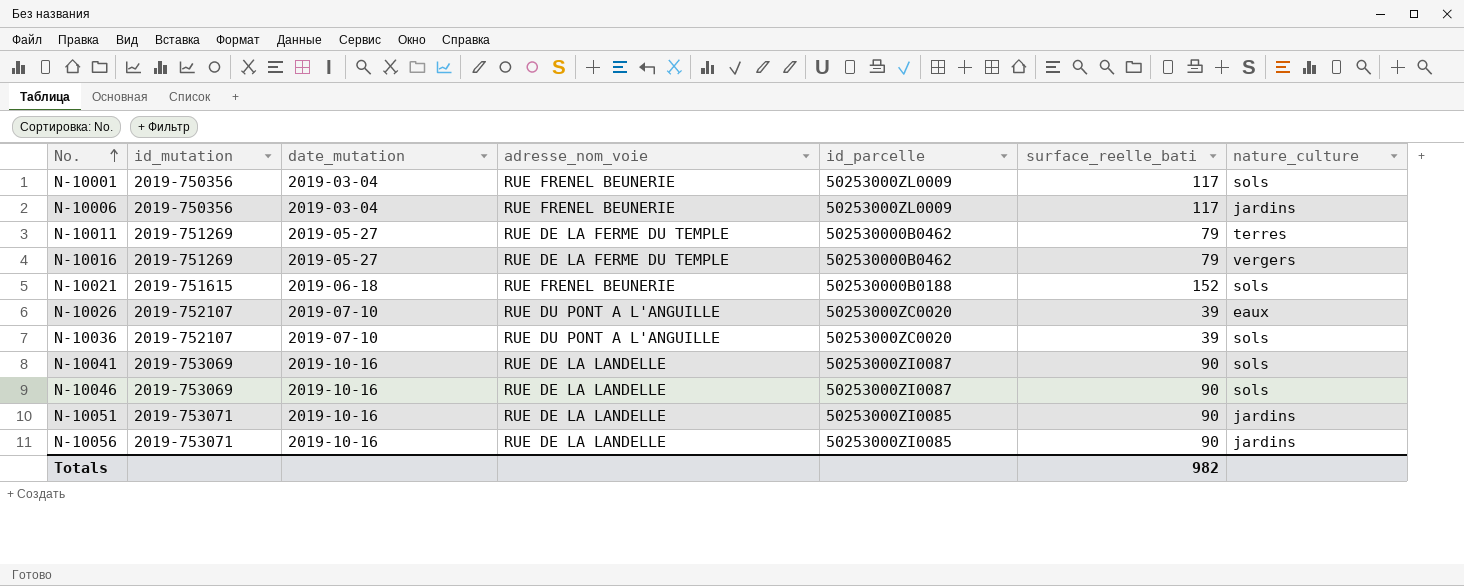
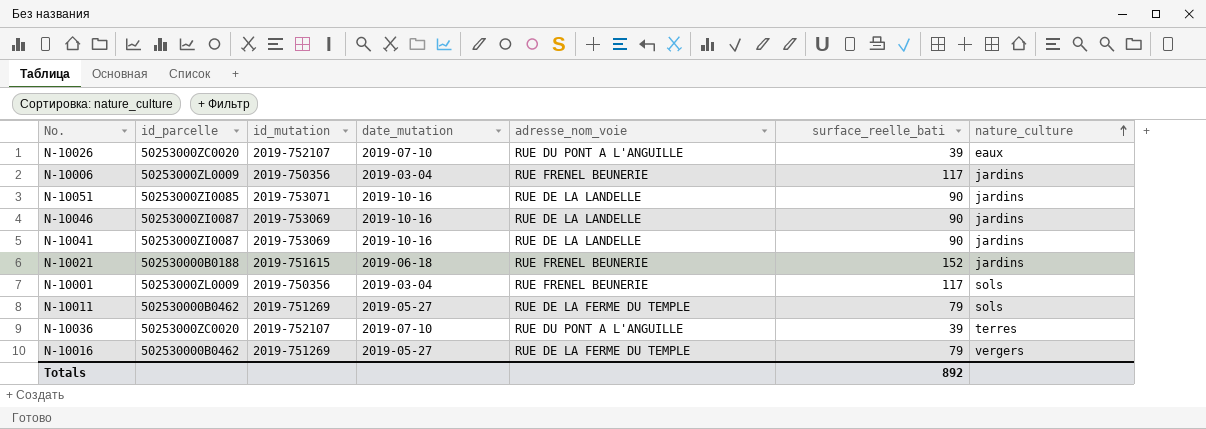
row order: No. ascending -> nature_culture ascending
column id_parcelle | position: 5 -> 2
row N-10056: 2019-753071 | 2019-10-16 | RUE DE LA LANDELLE | 50253000ZI0085 | 90 | jardins -> none
N-10046 | nature_culture: sols -> jardins
N-10041 | nature_culture: sols -> jardins
N-10021 | nature_culture: sols -> jardins
N-10011 | nature_culture: terres -> sols
N-10036 | nature_culture: sols -> terres
Totals | surface_reelle_bati: 982 -> 892

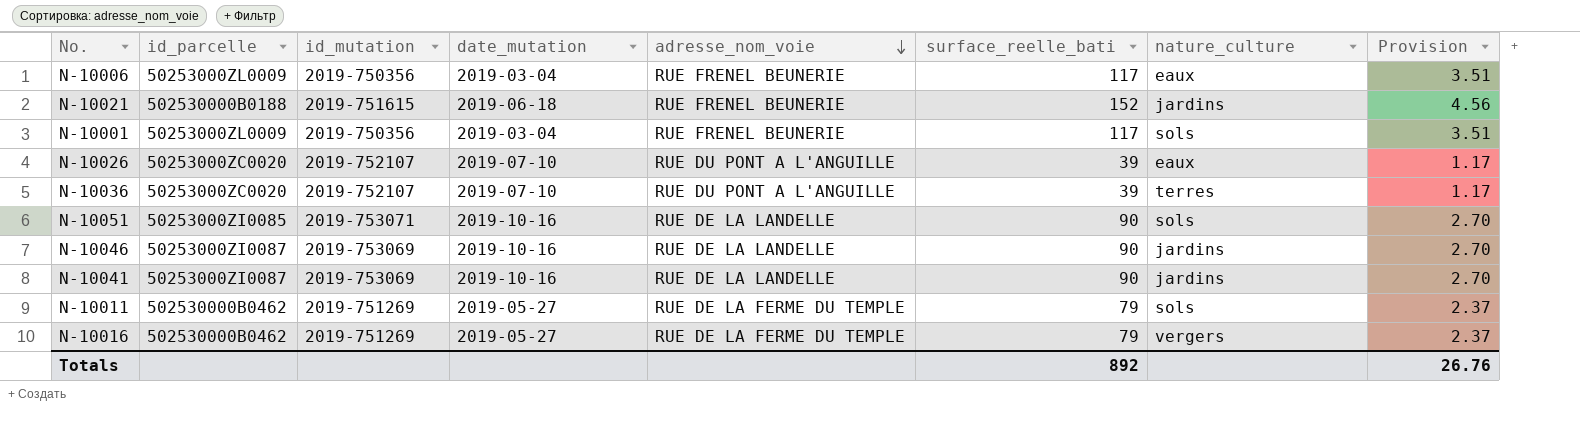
row order: nature_culture ascending -> adresse_nom_voie descending
column Provision | formula: none -> [surface_reelle_bati] * 0.03
N-10006 | nature_culture: jardins -> eaux
N-10051 | nature_culture: jardins -> sols

